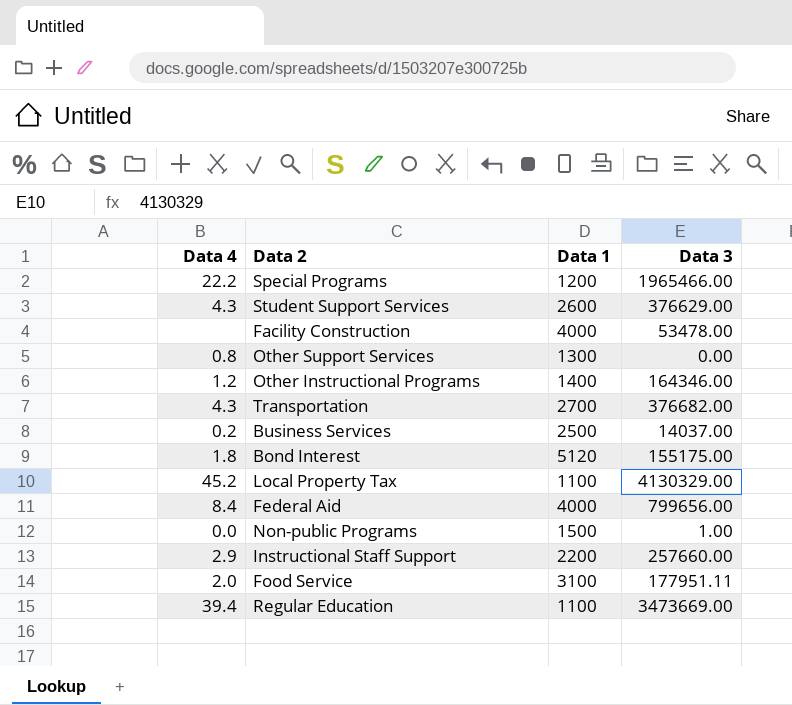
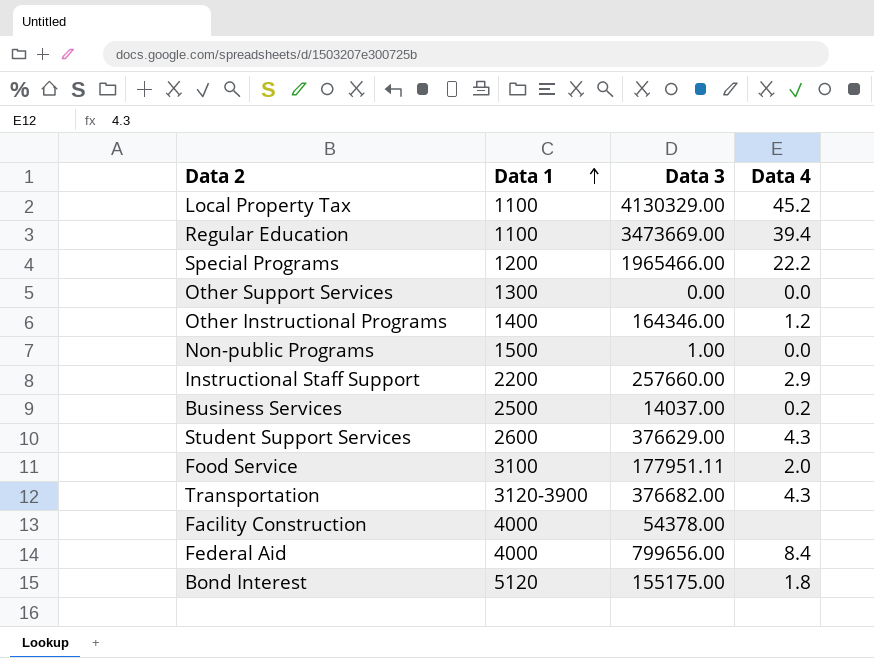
row order: none -> Data 1 ascending
column Data 4 | position: 1 -> 4
Other Support Services | Data 4: 0.8 -> 0.0
Transportation | Data 1: 2700 -> 3120-3900
Facility Construction | Data 3: 53478.00 -> 54378.00

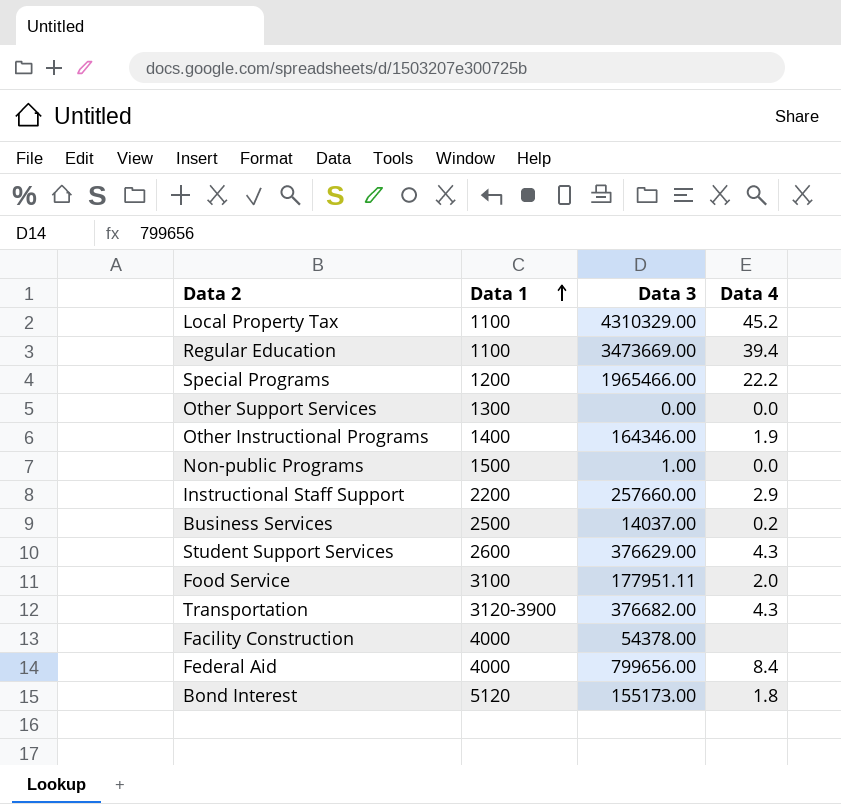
Local Property Tax | Data 3: 4130329.00 -> 4310329.00
Other Instructional Programs | Data 4: 1.2 -> 1.9
Bond Interest | Data 3: 155175.00 -> 155173.00

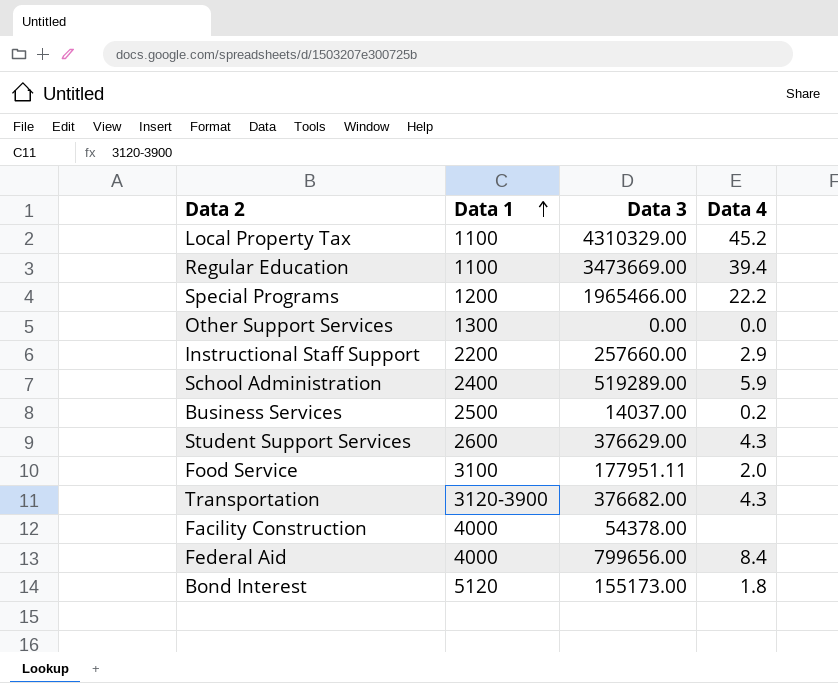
row Other Instructional Programs: 1400 | 164346.00 | 1.9 -> none
row Non-public Programs: 1500 | 1.00 | 0.0 -> none
row School Administration: none -> 2400 | 519289.00 | 5.9

